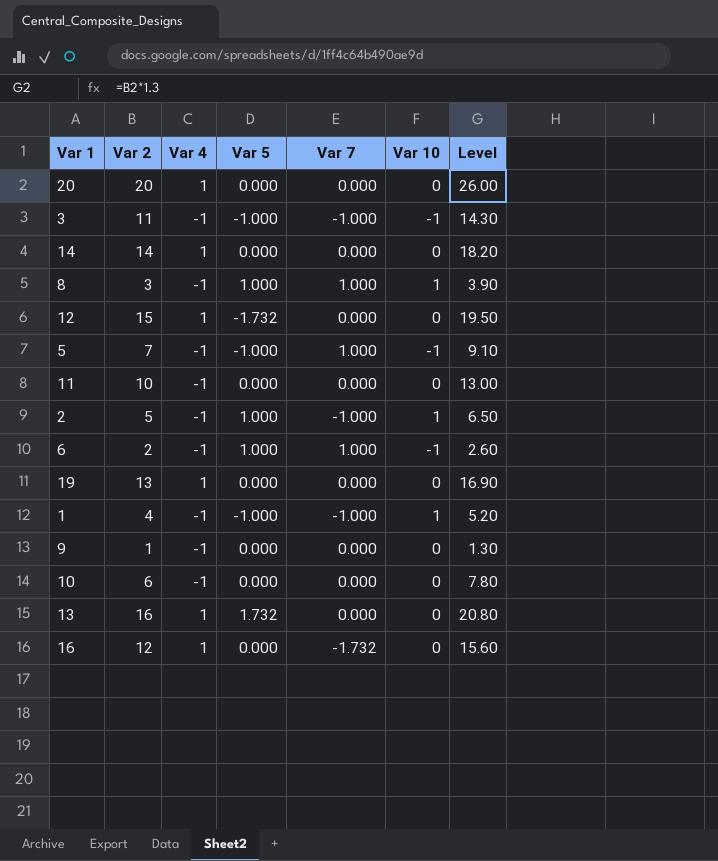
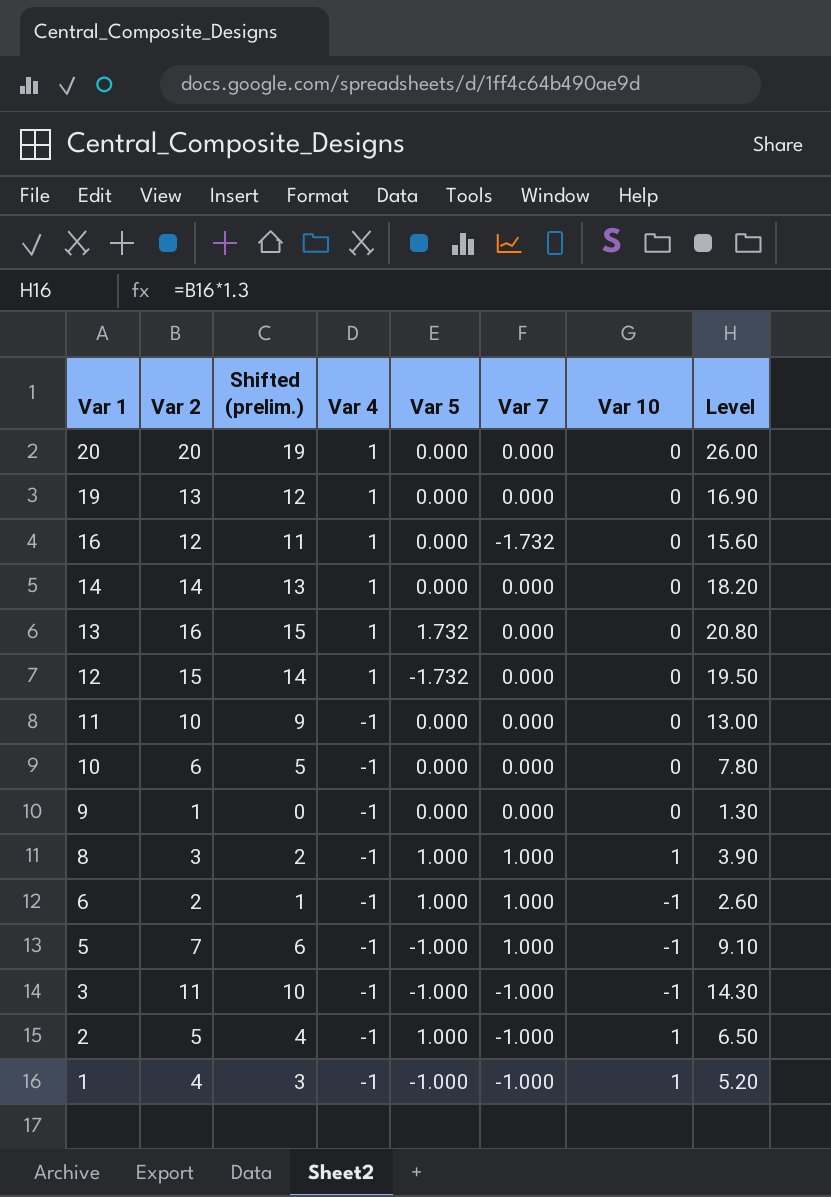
row order: none -> Var 1 descending
column Shifted (prelim.) | formula: none -> [Var 2] - 1

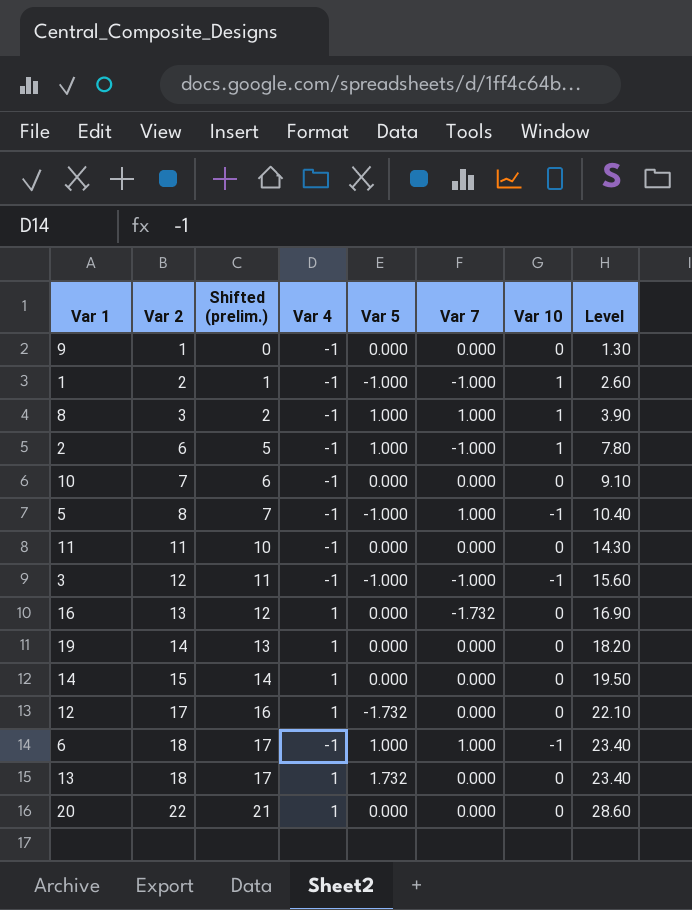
row order: Var 1 descending -> Var 2 ascending
1 | Var 2: 4 -> 2
1 | Shifted (prelim.): 3 -> 1
1 | Level: 5.20 -> 2.60
2 | Var 2: 5 -> 6
2 | Shifted (prelim.): 4 -> 5
2 | Level: 6.50 -> 7.80
10 | Var 2: 6 -> 7
10 | Shifted (prelim.): 5 -> 6
10 | Level: 7.80 -> 9.10
5 | Var 2: 7 -> 8
5 | Shifted (prelim.): 6 -> 7
5 | Level: 9.10 -> 10.40
11 | Var 2: 10 -> 11
11 | Shifted (prelim.): 9 -> 10
11 | Level: 13.00 -> 14.30
3 | Var 2: 11 -> 12
3 | Shifted (prelim.): 10 -> 11
3 | Level: 14.30 -> 15.60
16 | Var 2: 12 -> 13
16 | Shifted (prelim.): 11 -> 12
16 | Level: 15.60 -> 16.90
19 | Var 2: 13 -> 14
19 | Shifted (prelim.): 12 -> 13
19 | Level: 16.90 -> 18.20
14 | Var 2: 14 -> 15
14 | Shifted (prelim.): 13 -> 14
14 | Level: 18.20 -> 19.50
12 | Var 2: 15 -> 17
12 | Shifted (prelim.): 14 -> 16
12 | Level: 19.50 -> 22.10
6 | Var 2: 2 -> 18
6 | Shifted (prelim.): 1 -> 17
6 | Level: 2.60 -> 23.40
13 | Var 2: 16 -> 18
13 | Shifted (prelim.): 15 -> 17
13 | Level: 20.80 -> 23.40
20 | Var 2: 20 -> 22
20 | Shifted (prelim.): 19 -> 21
20 | Level: 26.00 -> 28.60

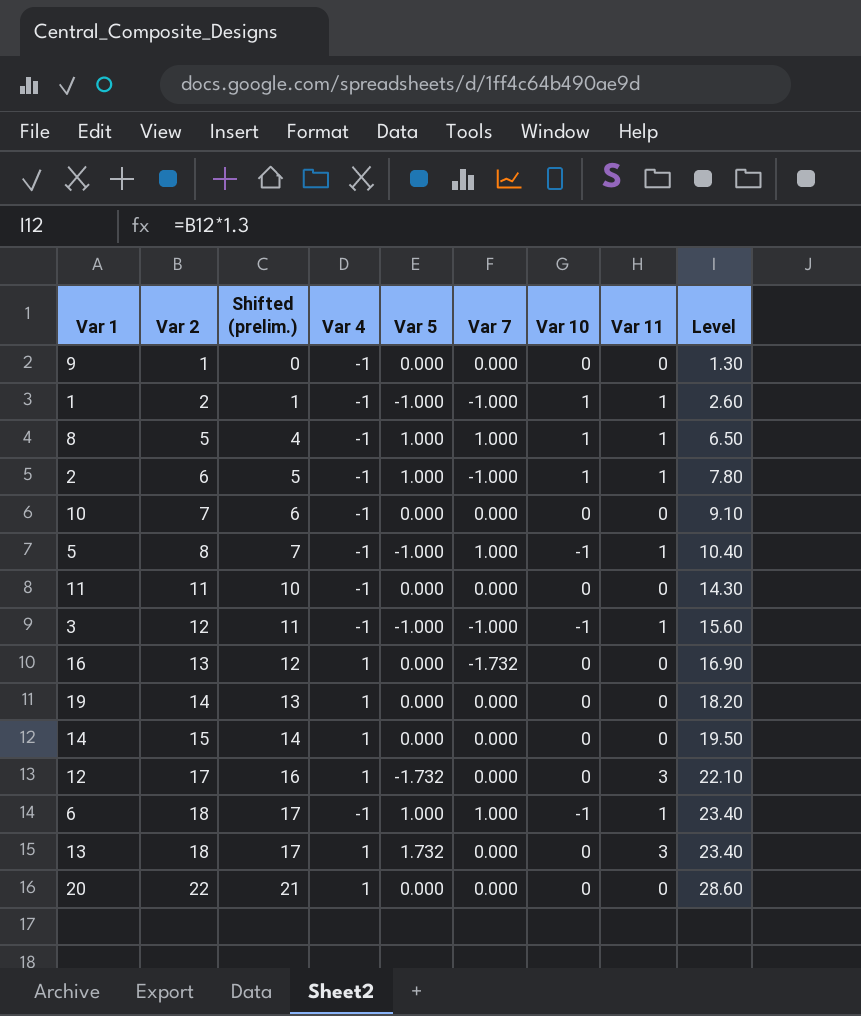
column Var 11 | position: none -> 8
8 | Var 2: 3 -> 5
8 | Shifted (prelim.): 2 -> 4
8 | Level: 3.90 -> 6.50

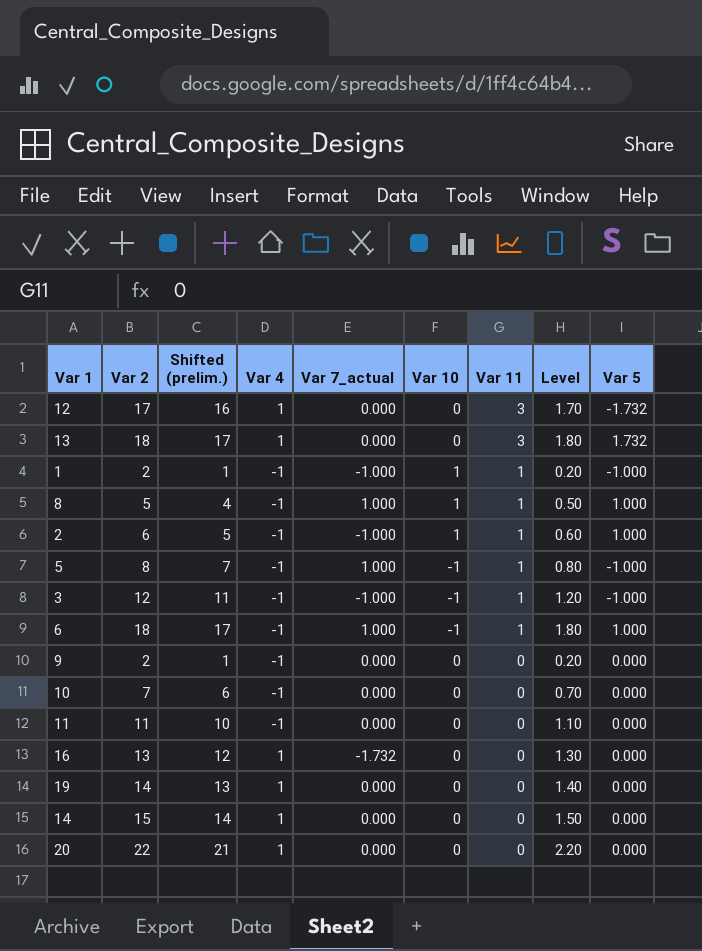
row order: Var 2 ascending -> Var 11 descending
column name: Var 7 -> Var 7_actual
column Level | formula: [Var 2] * 1.3 -> [Var 2] * 0.1
column Var 5 | position: 5 -> 9
9 | Var 2: 1 -> 2
9 | Shifted (prelim.): 0 -> 1

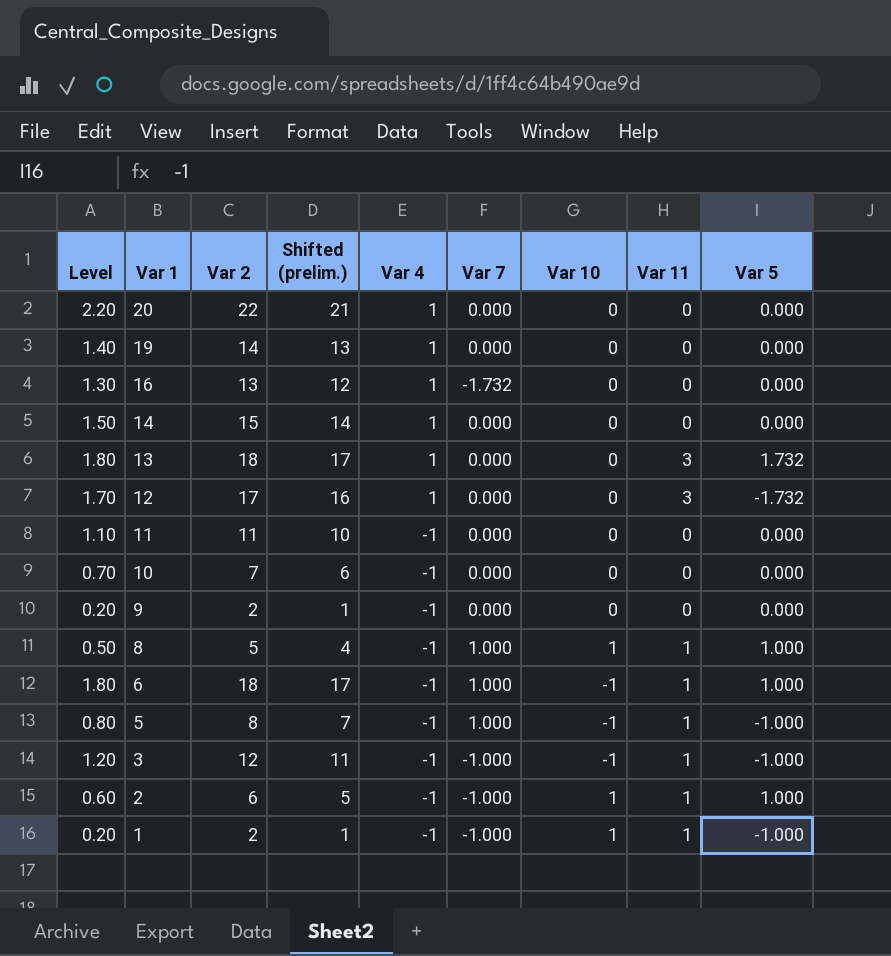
row order: Var 11 descending -> Var 1 descending
column Level | position: 8 -> 1
column name: Var 7_actual -> Var 7

